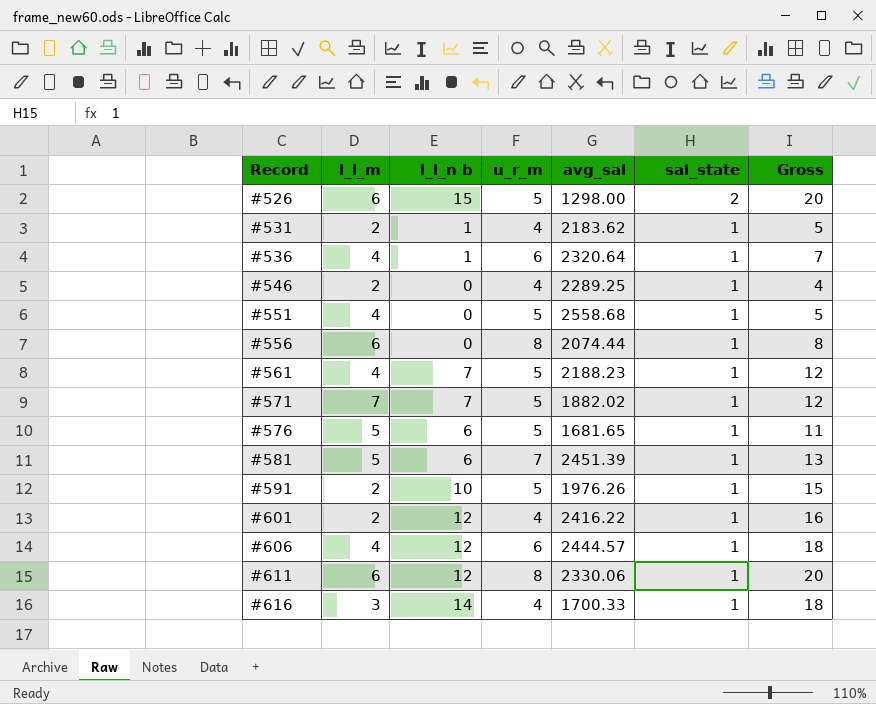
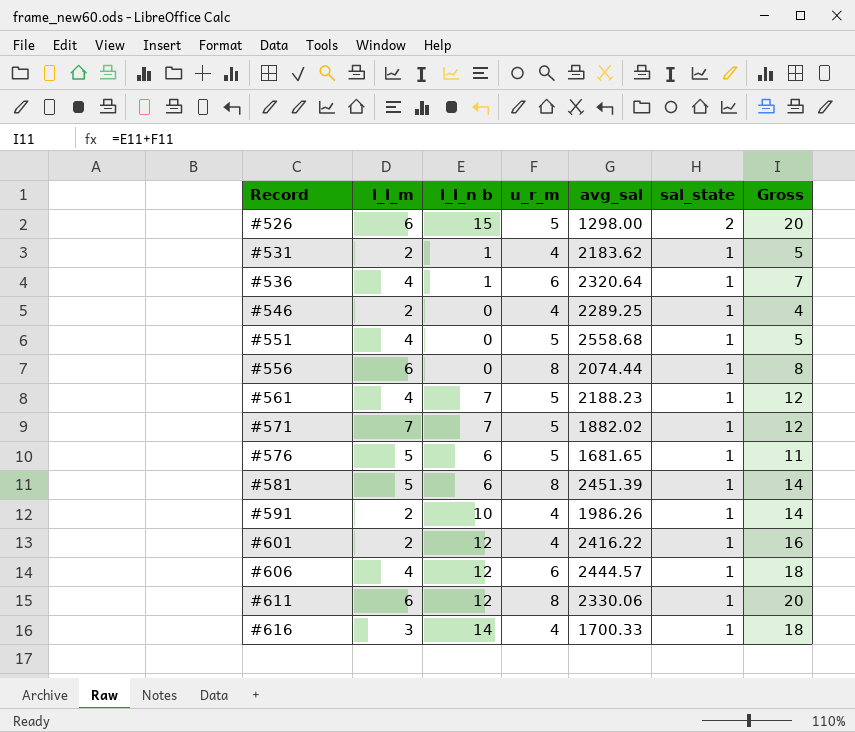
#581 | u_r_m: 7 -> 8
#581 | Gross: 13 -> 14
#591 | u_r_m: 5 -> 4
#591 | avg_sal: 1976.26 -> 1986.26
#591 | Gross: 15 -> 14

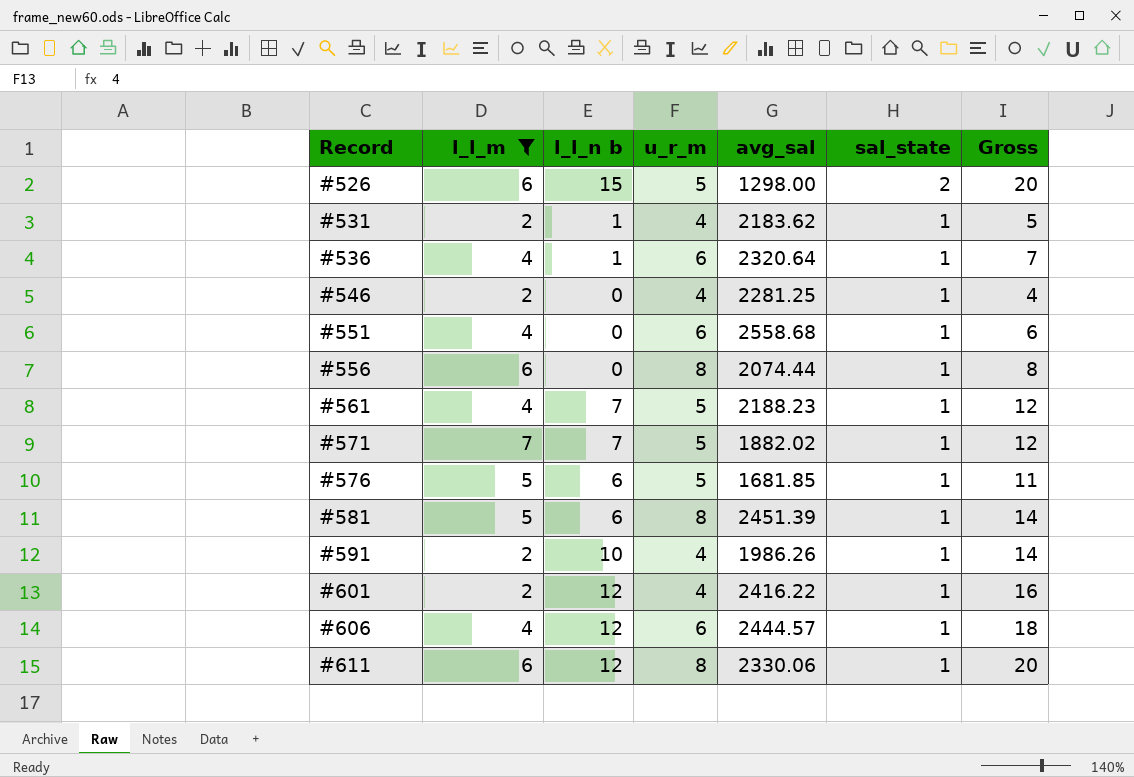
filter: none -> l_l_m != 3
#546 | avg_sal: 2289.25 -> 2281.25
#551 | u_r_m: 5 -> 6
#551 | Gross: 5 -> 6
#576 | avg_sal: 1681.65 -> 1681.85

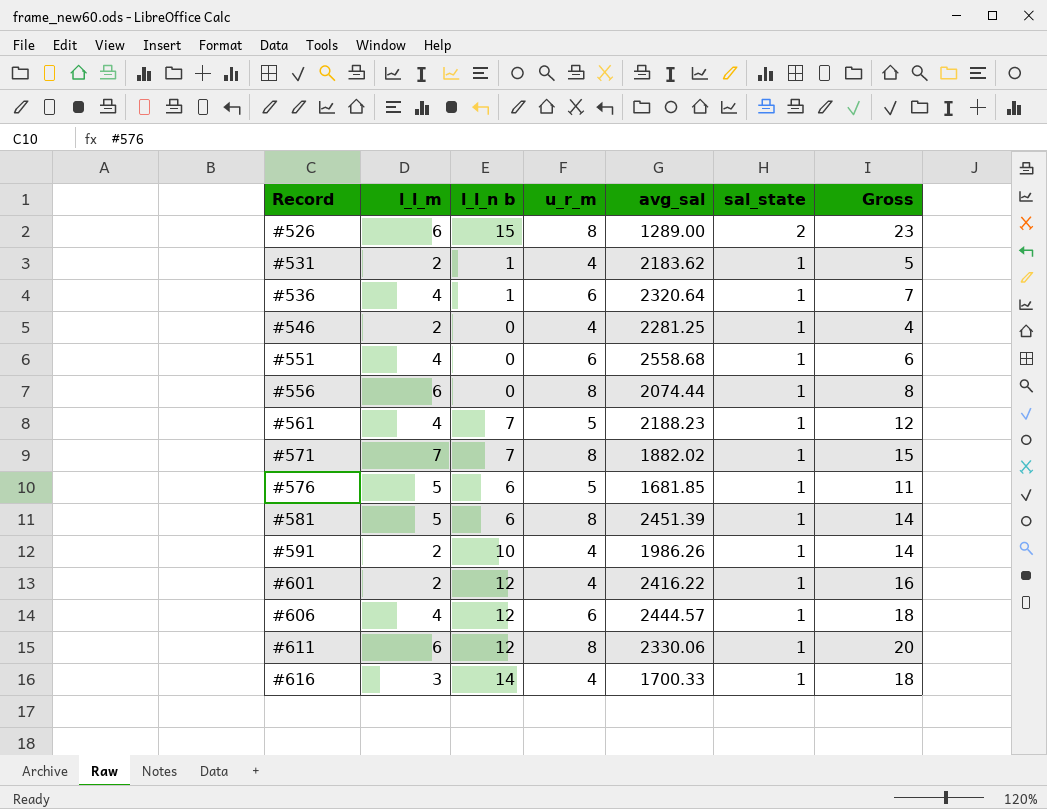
filter: l_l_m != 3 -> none
#526 | u_r_m: 5 -> 8
#526 | avg_sal: 1298.00 -> 1289.00
#526 | Gross: 20 -> 23
#571 | u_r_m: 5 -> 8
#571 | Gross: 12 -> 15

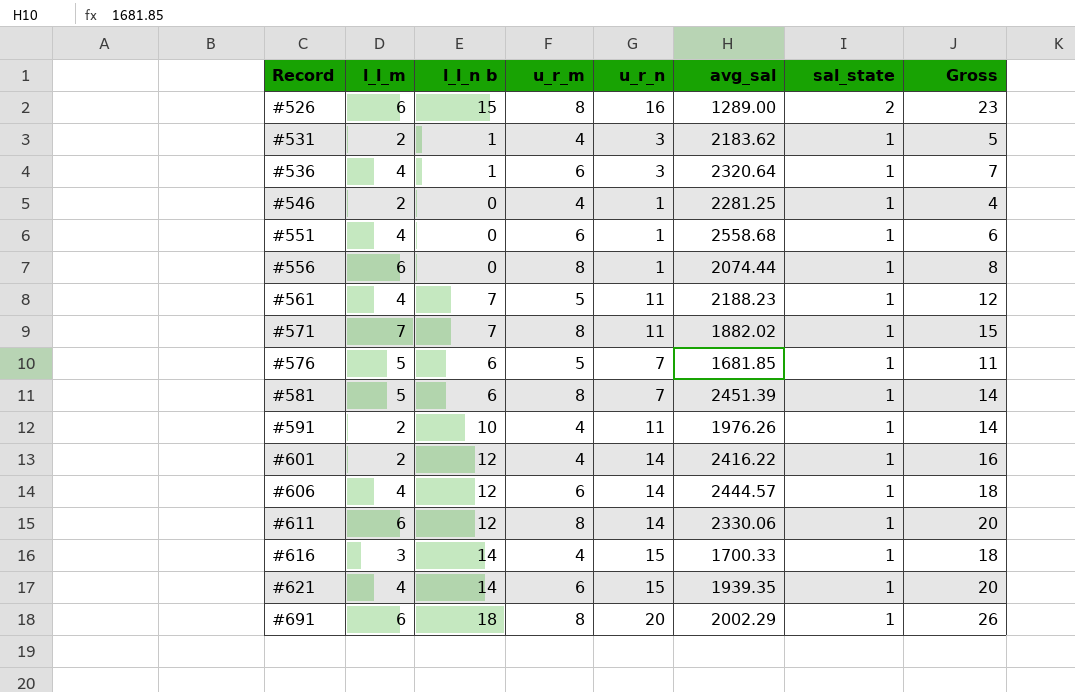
column u_r_n | position: none -> 5
#591 | avg_sal: 1986.26 -> 1976.26
row #621: none -> 4 | 14 | 6 | 15 | 1939.35 | 1 | 20
row #691: none -> 6 | 18 | 8 | 20 | 2002.29 | 1 | 26

